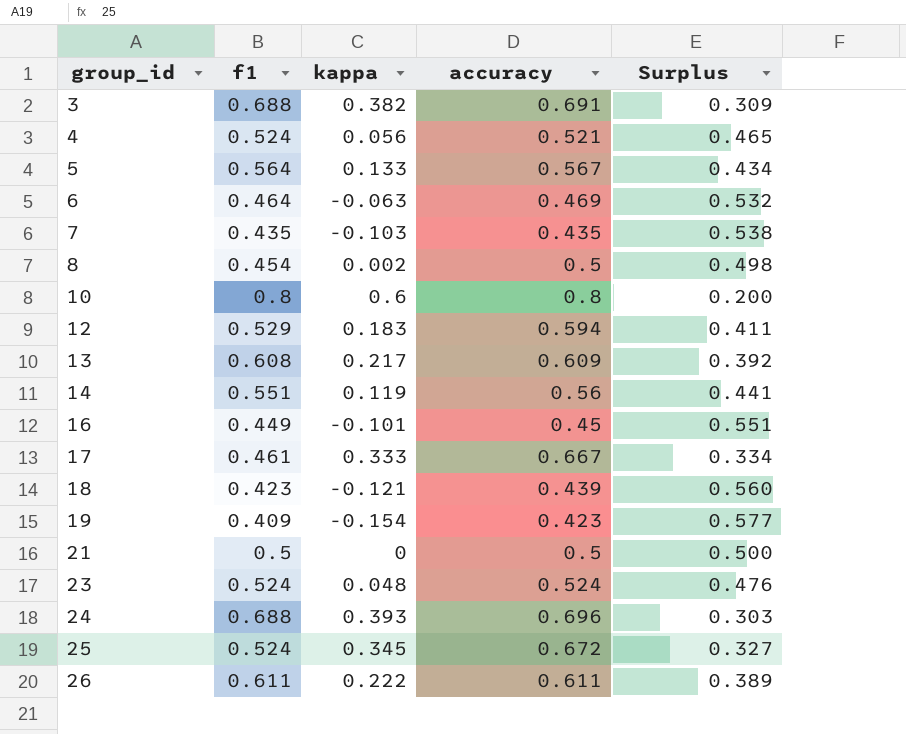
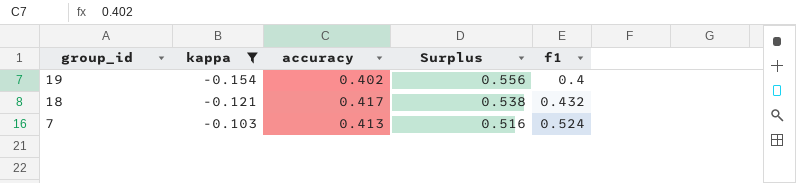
filter: none -> kappa <= -0.103
row order: group_id ascending -> group_id descending
column f1 | position: 2 -> 5
19 | accuracy: 0.423 -> 0.402
19 | Surplus: 0.577 -> 0.556
19 | f1: 0.409 -> 0.4
18 | accuracy: 0.439 -> 0.417
18 | Surplus: 0.560 -> 0.538
18 | f1: 0.423 -> 0.432
7 | accuracy: 0.435 -> 0.413
7 | Surplus: 0.538 -> 0.516
7 | f1: 0.435 -> 0.524

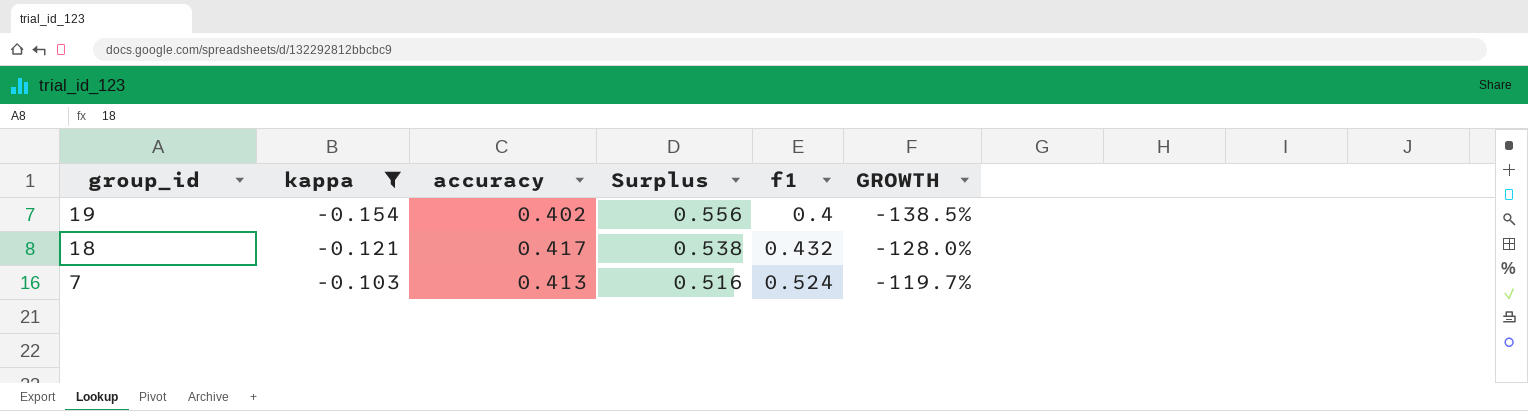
column GROWTH | formula: none -> ([kappa] - [f1]) / [f1]

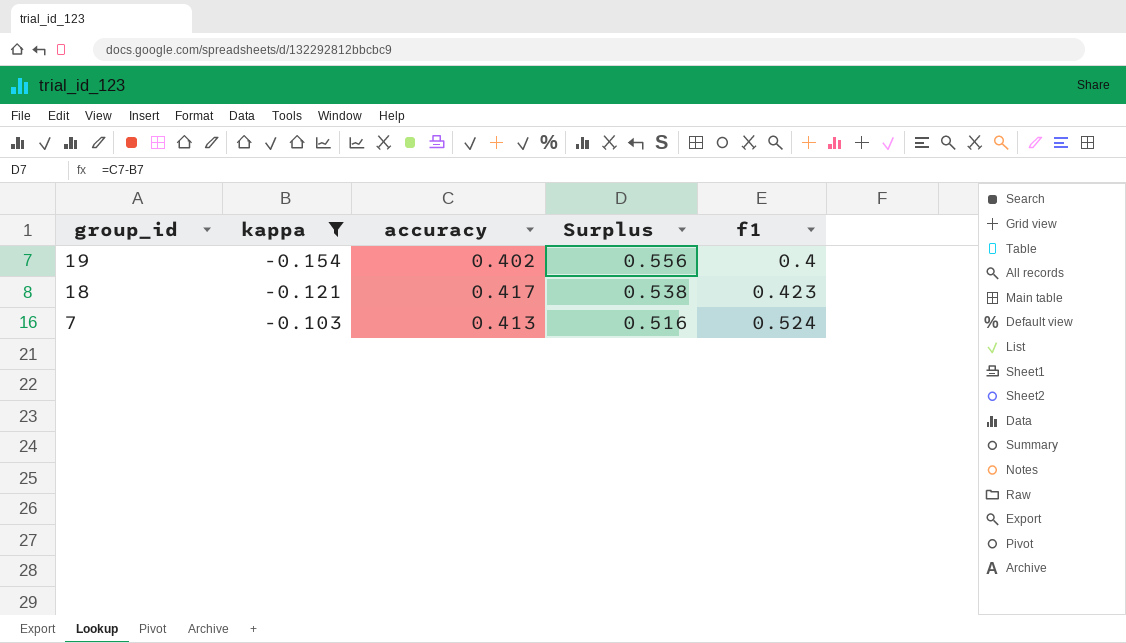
column GROWTH | formula: ([kappa] - [f1]) / [f1] -> none
18 | f1: 0.432 -> 0.423

